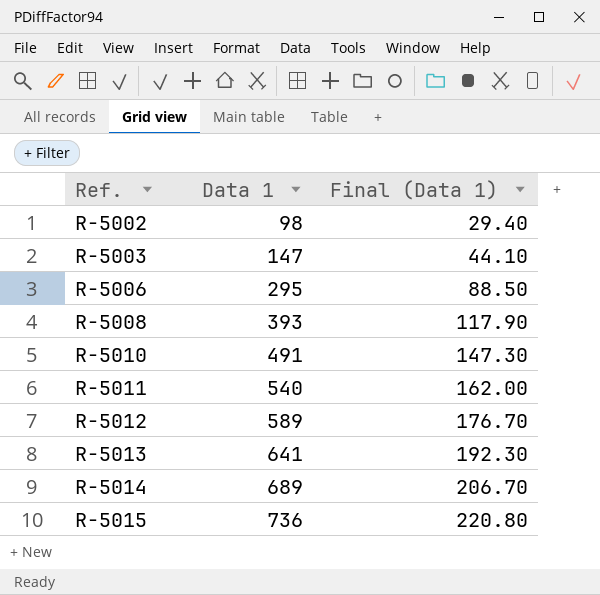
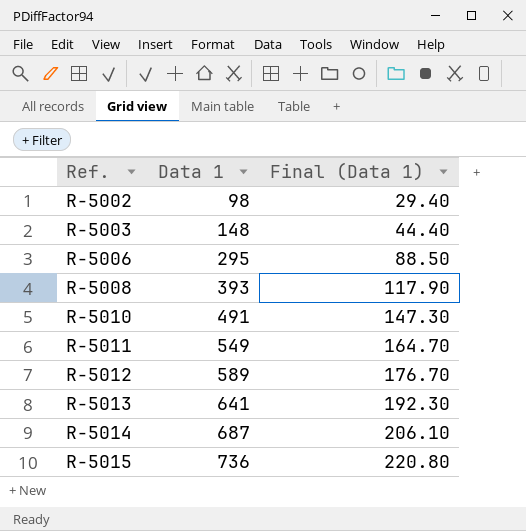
R-5003 | Data 1: 147 -> 148
R-5003 | Final (Data 1): 44.10 -> 44.40
R-5011 | Data 1: 540 -> 549
R-5011 | Final (Data 1): 162.00 -> 164.70
R-5014 | Data 1: 689 -> 687
R-5014 | Final (Data 1): 206.70 -> 206.10

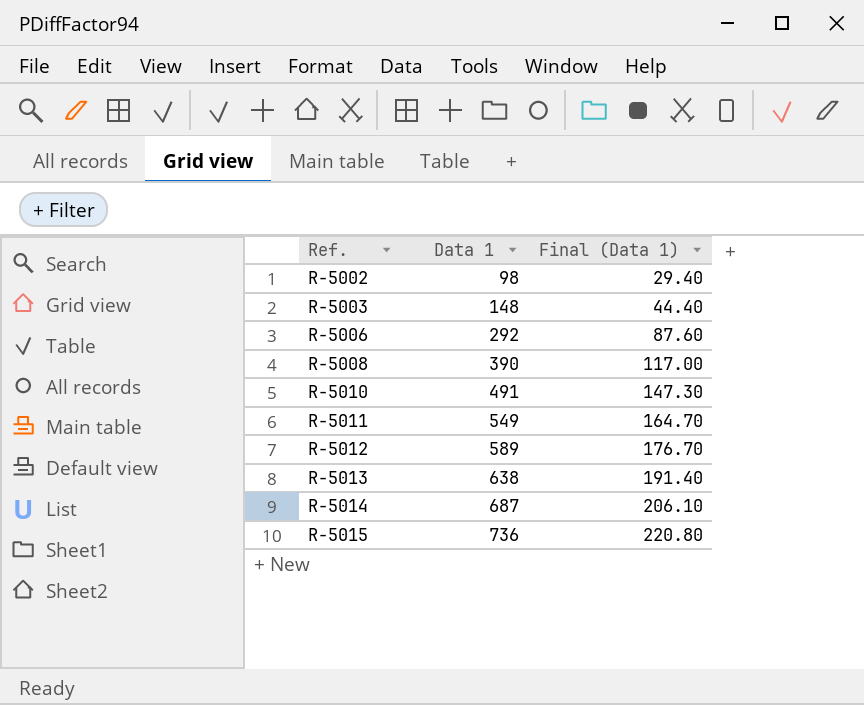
R-5006 | Data 1: 295 -> 292
R-5006 | Final (Data 1): 88.50 -> 87.60
R-5008 | Data 1: 393 -> 390
R-5008 | Final (Data 1): 117.90 -> 117.00
R-5013 | Data 1: 641 -> 638
R-5013 | Final (Data 1): 192.30 -> 191.40

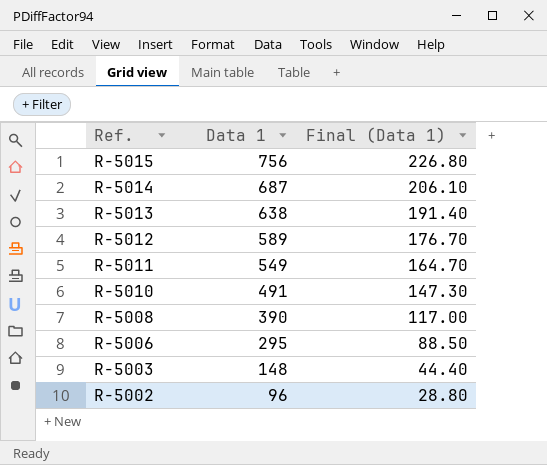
row order: Ref. ascending -> Ref. descending
R-5015 | Data 1: 736 -> 756
R-5015 | Final (Data 1): 220.80 -> 226.80
R-5006 | Data 1: 292 -> 295
R-5006 | Final (Data 1): 87.60 -> 88.50
R-5002 | Data 1: 98 -> 96
R-5002 | Final (Data 1): 29.40 -> 28.80

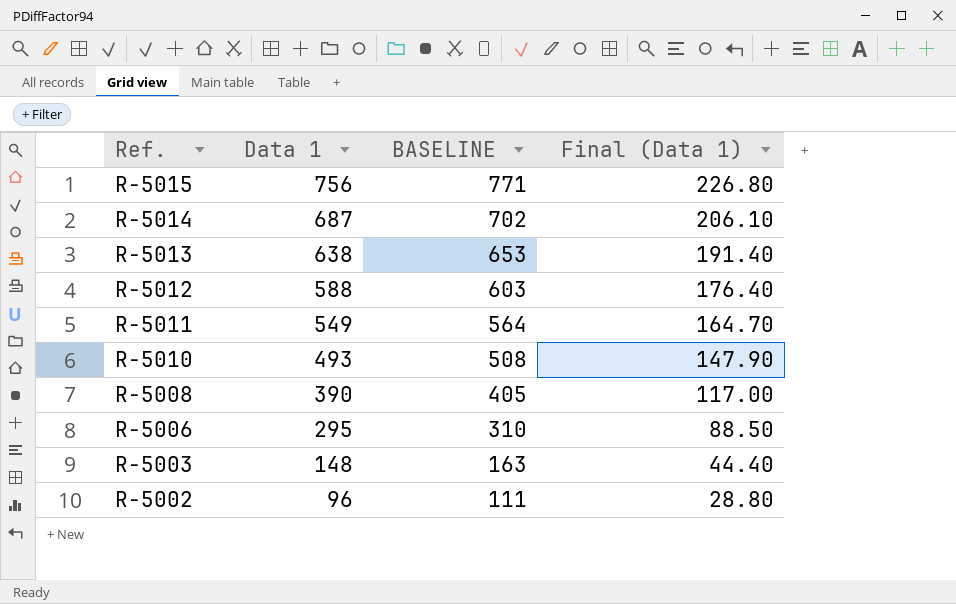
column BASELINE | formula: none -> [Data 1] + 15
R-5012 | Data 1: 589 -> 588
R-5012 | Final (Data 1): 176.70 -> 176.40
R-5010 | Data 1: 491 -> 493
R-5010 | Final (Data 1): 147.30 -> 147.90

